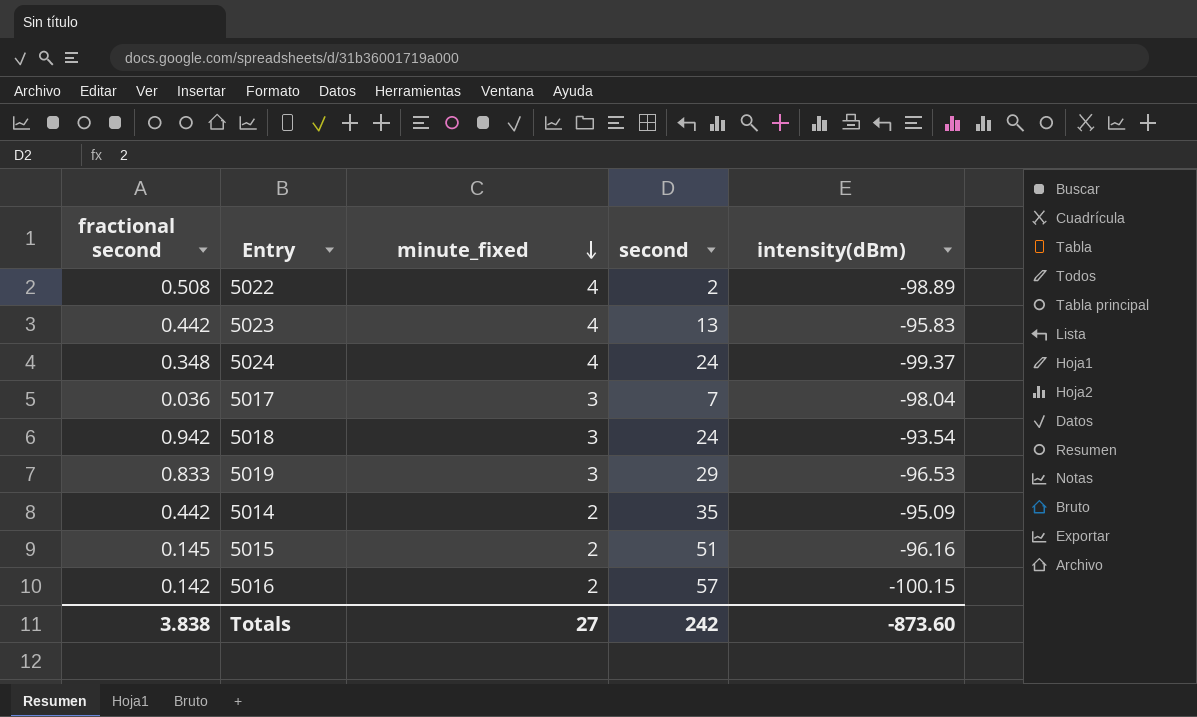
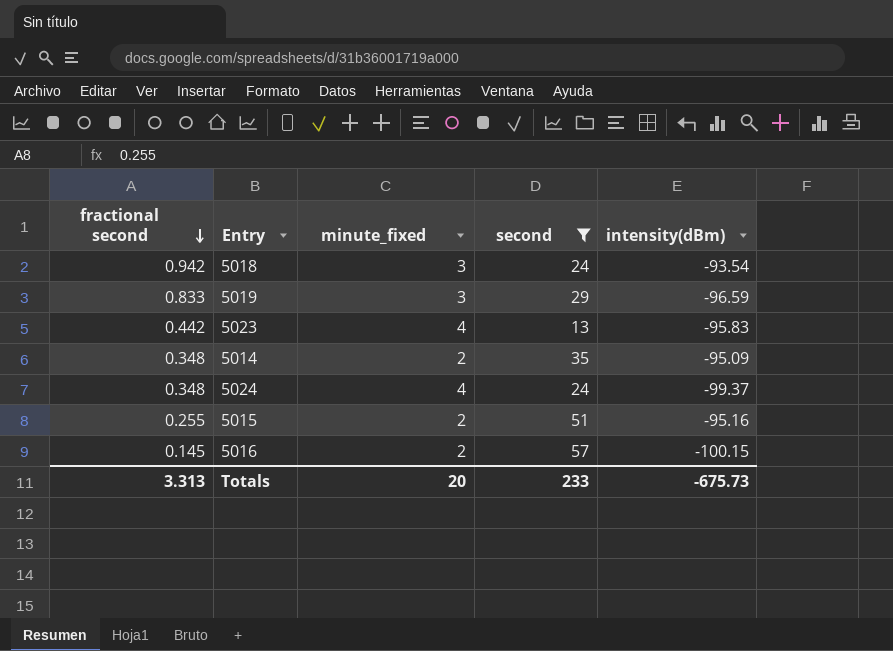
filter: none -> second >= 13
row order: minute_fixed descending -> fractional second descending
5019 | intensity(dBm): -96.53 -> -96.59
5014 | fractional second: 0.442 -> 0.348
5015 | fractional second: 0.145 -> 0.255
5015 | intensity(dBm): -96.16 -> -95.16
5016 | fractional second: 0.142 -> 0.145
Totals | fractional second: 3.838 -> 3.313
Totals | minute_fixed: 27 -> 20
Totals | second: 242 -> 233
Totals | intensity(dBm): -873.60 -> -675.73

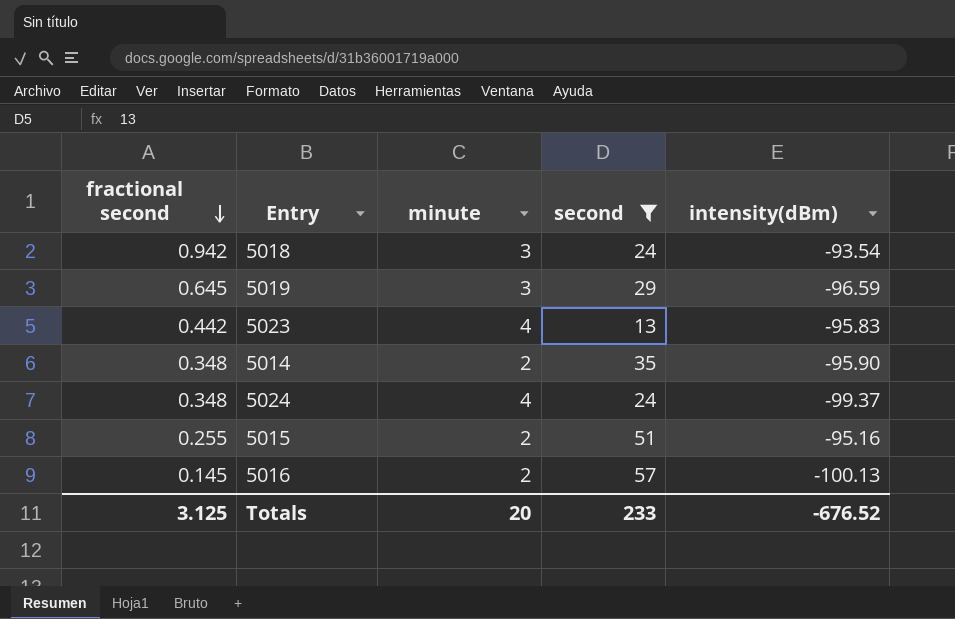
column name: minute_fixed -> minute
5019 | fractional second: 0.833 -> 0.645
5014 | intensity(dBm): -95.09 -> -95.90
5016 | intensity(dBm): -100.15 -> -100.13
Totals | fractional second: 3.313 -> 3.125
Totals | intensity(dBm): -675.73 -> -676.52

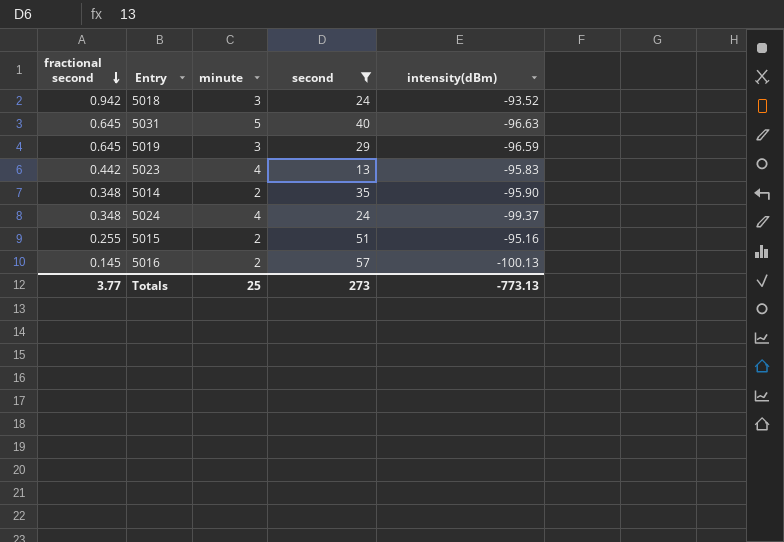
5018 | intensity(dBm): -93.54 -> -93.52
row 5031: none -> 0.645 | 5 | 40 | -96.63
Totals | fractional second: 3.125 -> 3.77
Totals | minute: 20 -> 25
Totals | second: 233 -> 273
Totals | intensity(dBm): -676.52 -> -773.13

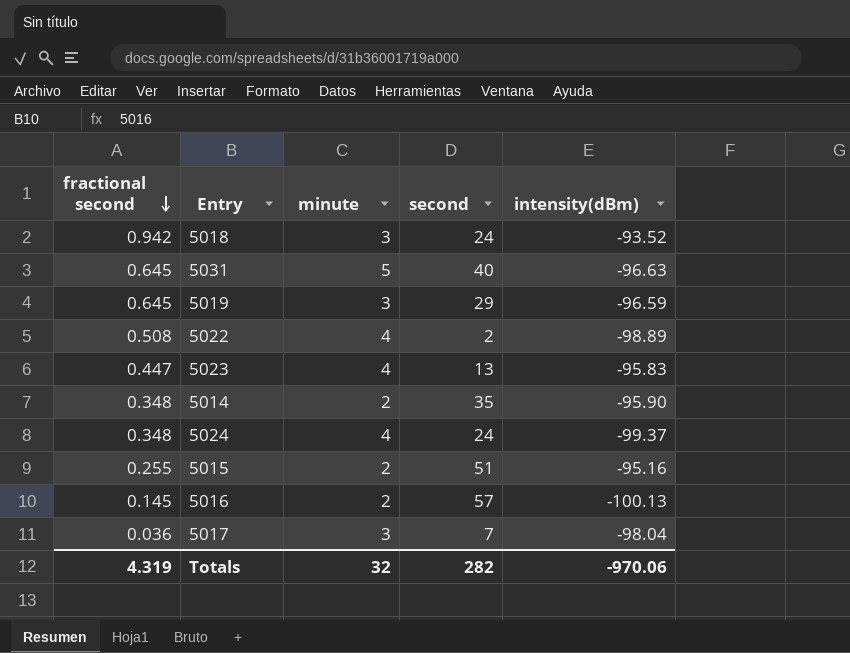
filter: second >= 13 -> none
5023 | fractional second: 0.442 -> 0.447
Totals | fractional second: 3.77 -> 4.319
Totals | minute: 25 -> 32
Totals | second: 273 -> 282
Totals | intensity(dBm): -773.13 -> -970.06

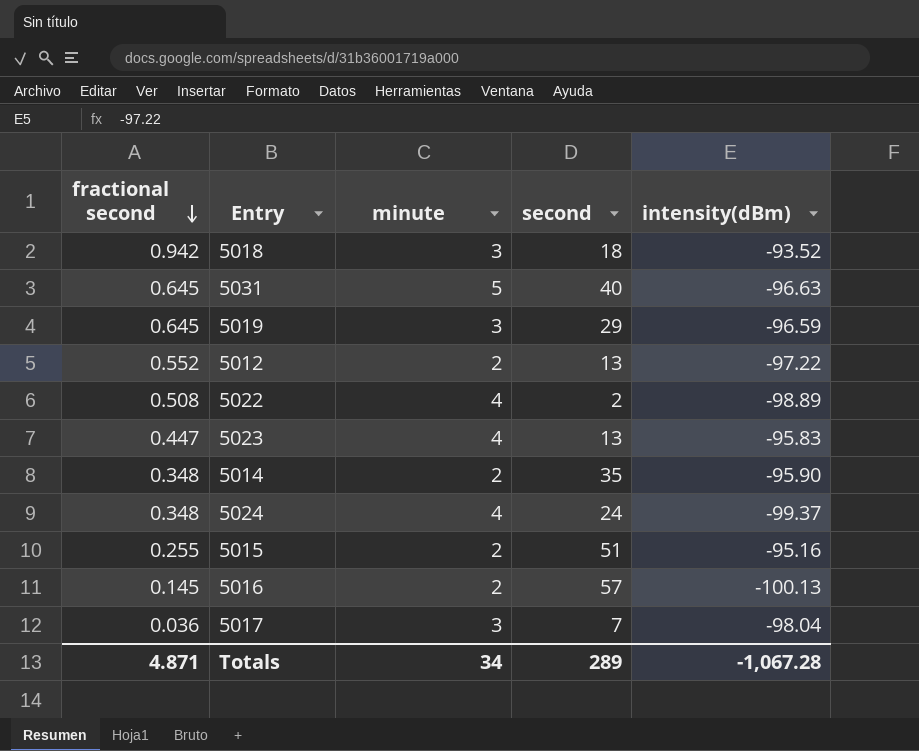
5018 | second: 24 -> 18
row 5012: none -> 0.552 | 2 | 13 | -97.22
Totals | fractional second: 4.319 -> 4.871
Totals | minute: 32 -> 34
Totals | second: 282 -> 289
Totals | intensity(dBm): -970.06 -> -1,067.28

